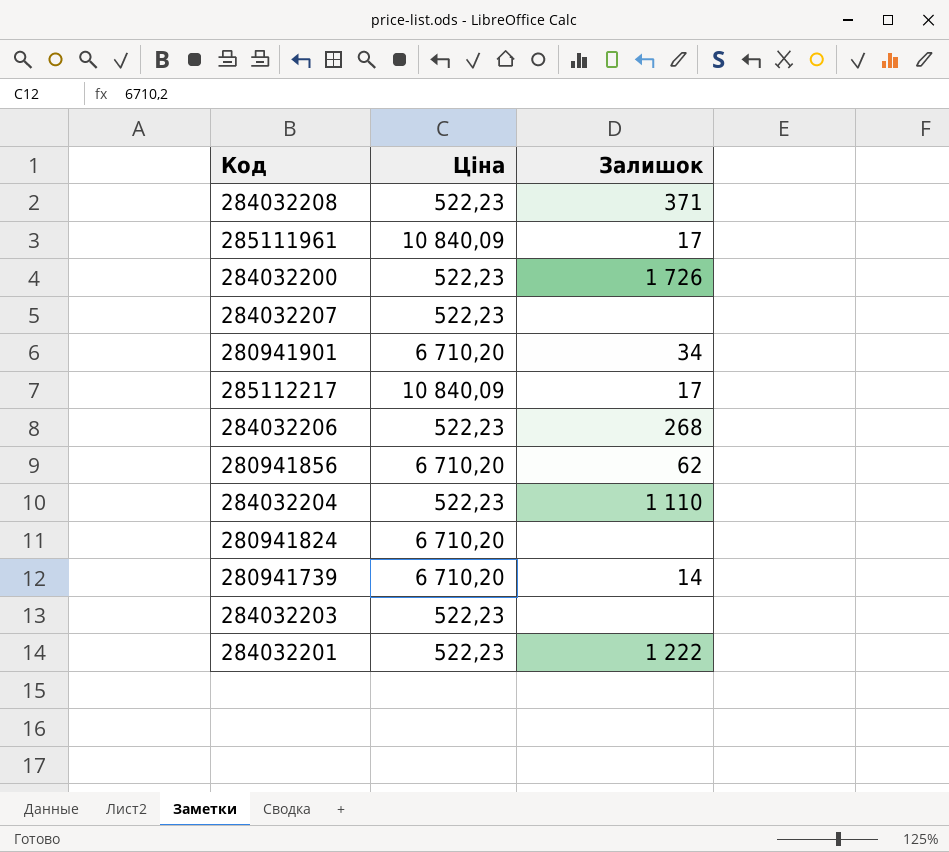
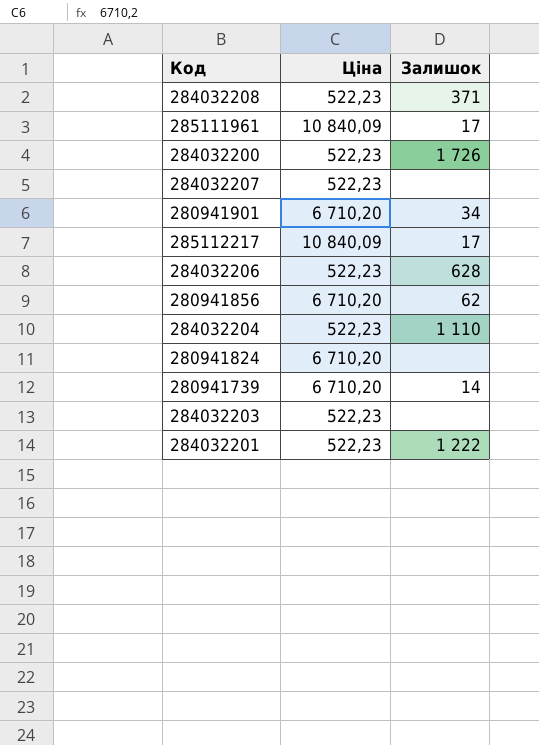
284032206 | Залишок: 268 -> 628

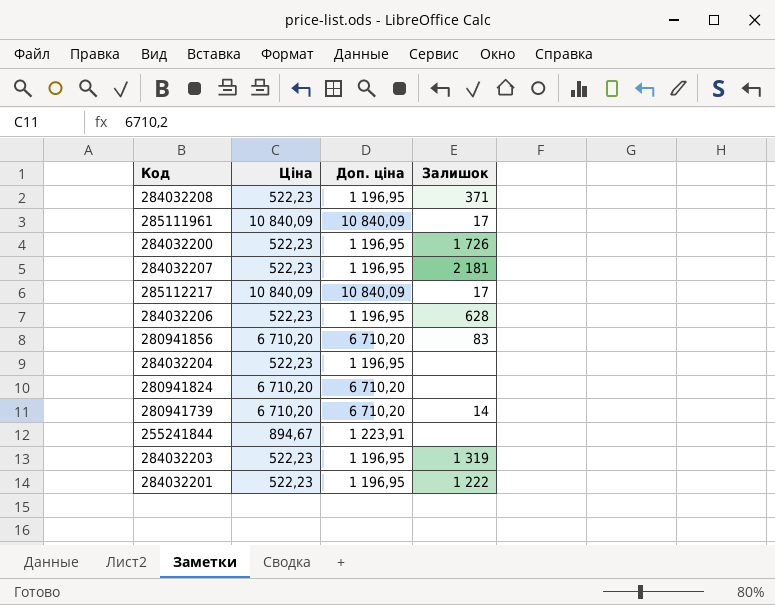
column Доп. ціна | position: none -> 3
row 280941901: 6 710,20 | 34 -> none
284032207 | Залишок: none -> 2 181
280941856 | Залишок: 62 -> 83
284032204 | Залишок: 1 110 -> none
row 255241844: none -> 894,67 | 1 223,91 | none
284032203 | Залишок: none -> 1 319

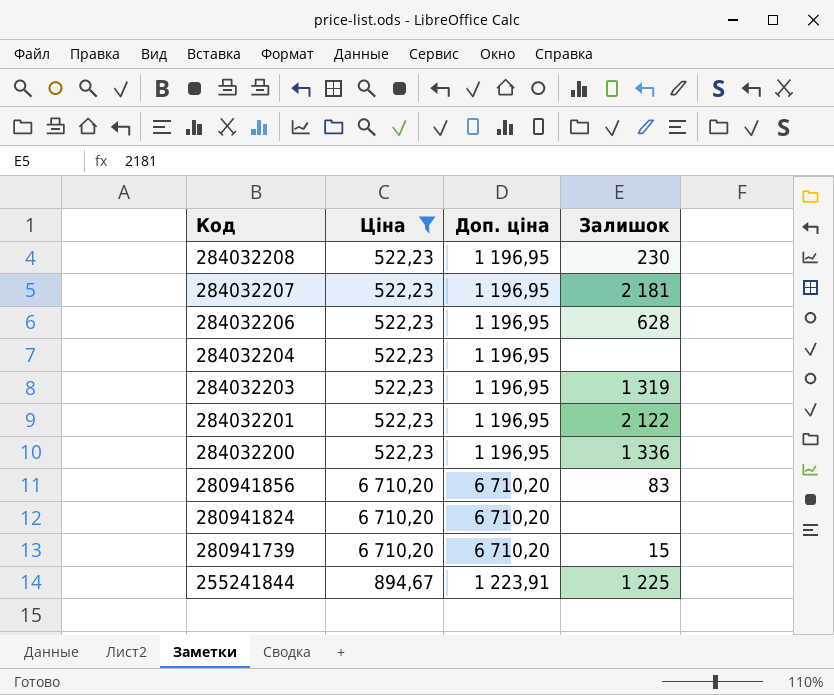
filter: none -> Ціна != 10 840,09
row order: none -> Код descending
284032208 | Залишок: 371 -> 230
284032201 | Залишок: 1 222 -> 2 122
284032200 | Залишок: 1 726 -> 1 336
280941739 | Залишок: 14 -> 15
255241844 | Залишок: none -> 1 225

